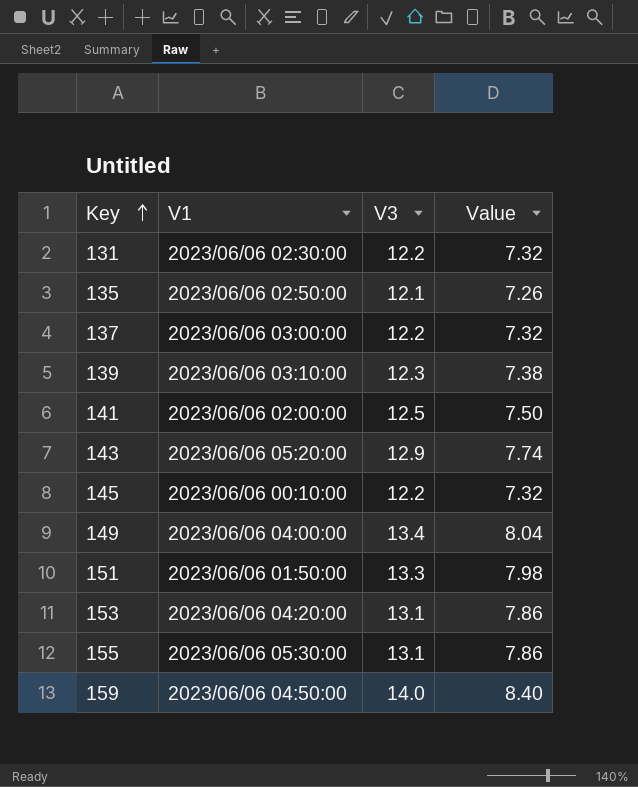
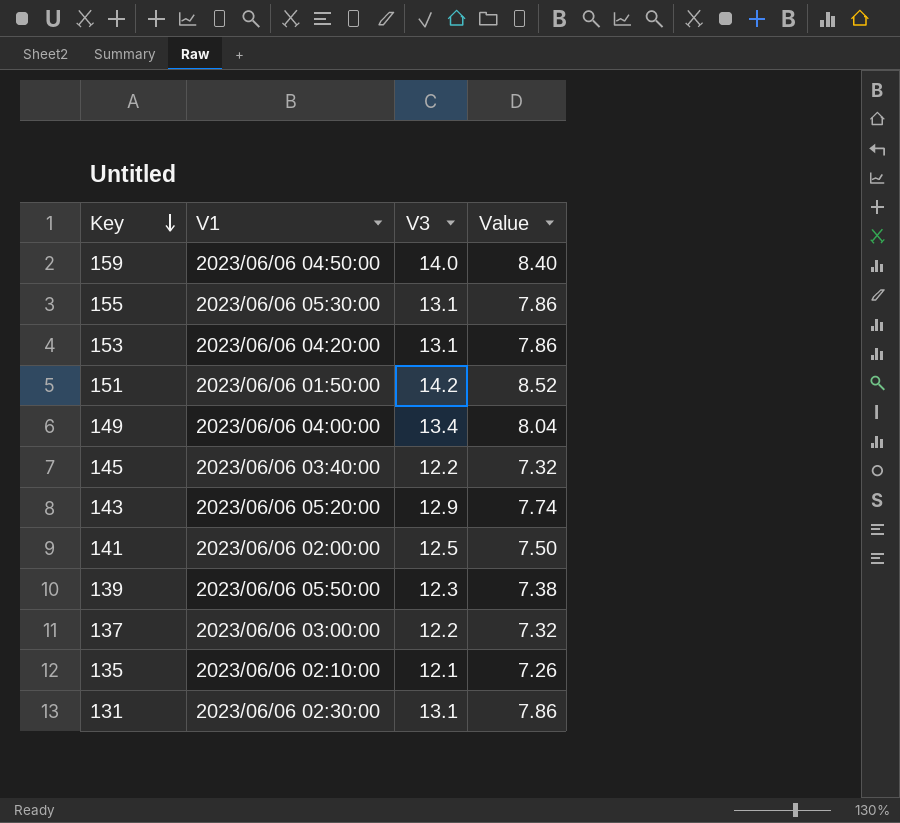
row order: Key ascending -> Key descending
151 | V3: 13.3 -> 14.2
151 | Value: 7.98 -> 8.52
145 | V1: 2023/06/06 00:10:00 -> 2023/06/06 03:40:00
139 | V1: 2023/06/06 03:10:00 -> 2023/06/06 05:50:00
135 | V1: 2023/06/06 02:50:00 -> 2023/06/06 02:10:00
131 | V3: 12.2 -> 13.1
131 | Value: 7.32 -> 7.86

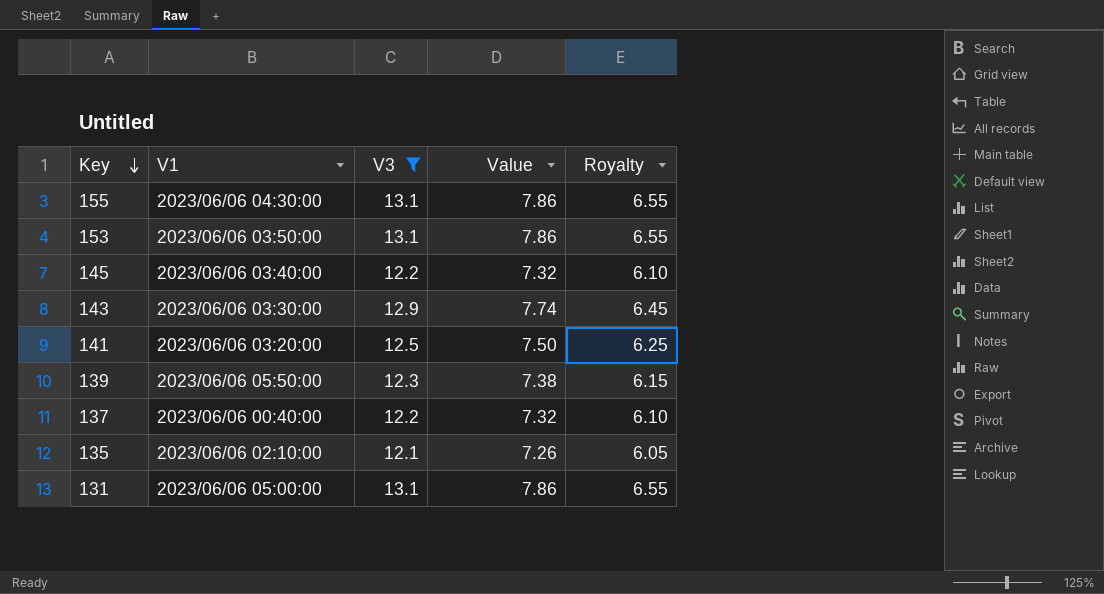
filter: none -> V3 <= 13.1
column Royalty | formula: none -> [V3] * 0.5
155 | V1: 2023/06/06 05:30:00 -> 2023/06/06 04:30:00
153 | V1: 2023/06/06 04:20:00 -> 2023/06/06 03:50:00
143 | V1: 2023/06/06 05:20:00 -> 2023/06/06 03:30:00
141 | V1: 2023/06/06 02:00:00 -> 2023/06/06 03:20:00
137 | V1: 2023/06/06 03:00:00 -> 2023/06/06 00:40:00
131 | V1: 2023/06/06 02:30:00 -> 2023/06/06 05:00:00

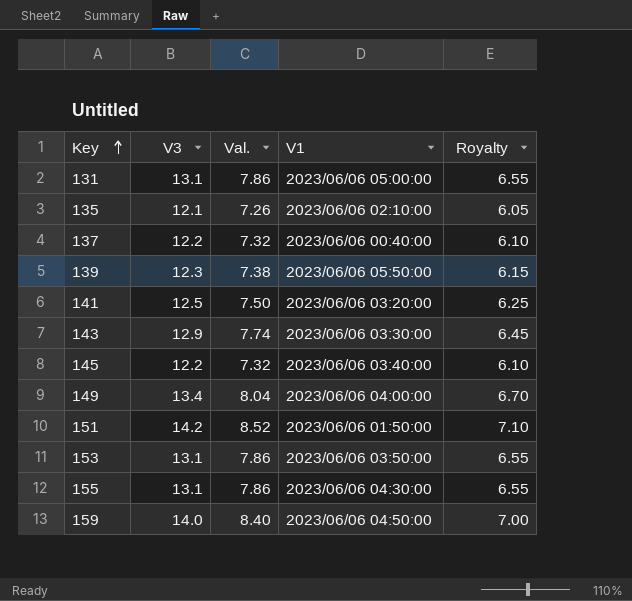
filter: V3 <= 13.1 -> none
row order: Key descending -> Key ascending
column name: Value -> Val.
column V1 | position: 2 -> 4

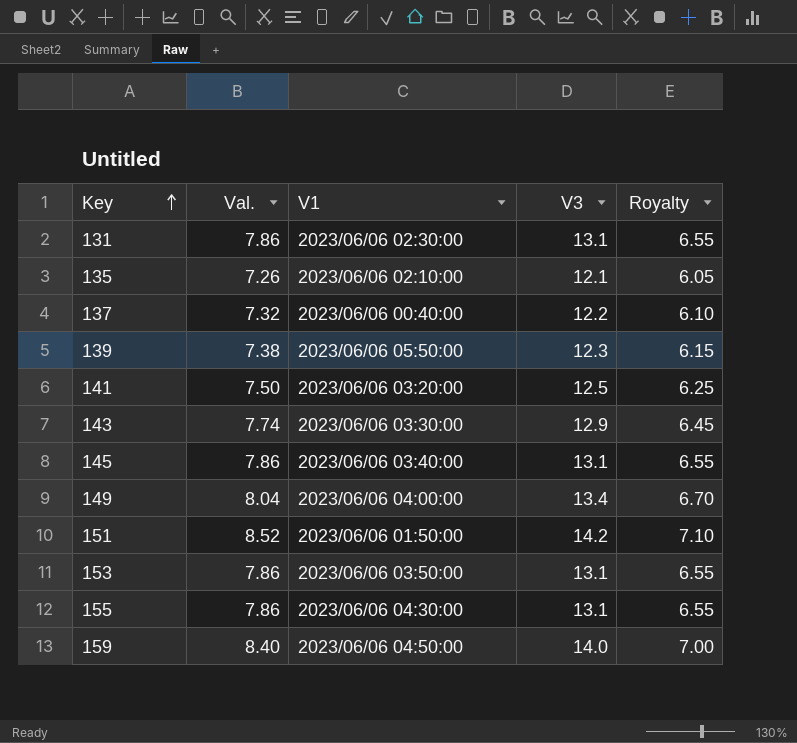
column V3 | position: 2 -> 4
131 | V1: 2023/06/06 05:00:00 -> 2023/06/06 02:30:00
145 | Val.: 7.32 -> 7.86
145 | V3: 12.2 -> 13.1
145 | Royalty: 6.10 -> 6.55

